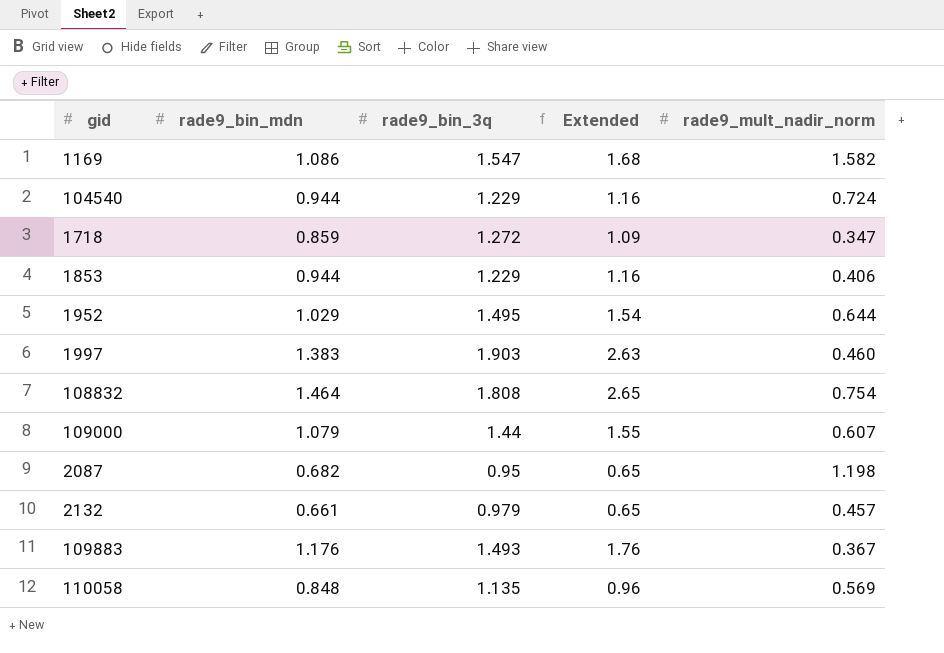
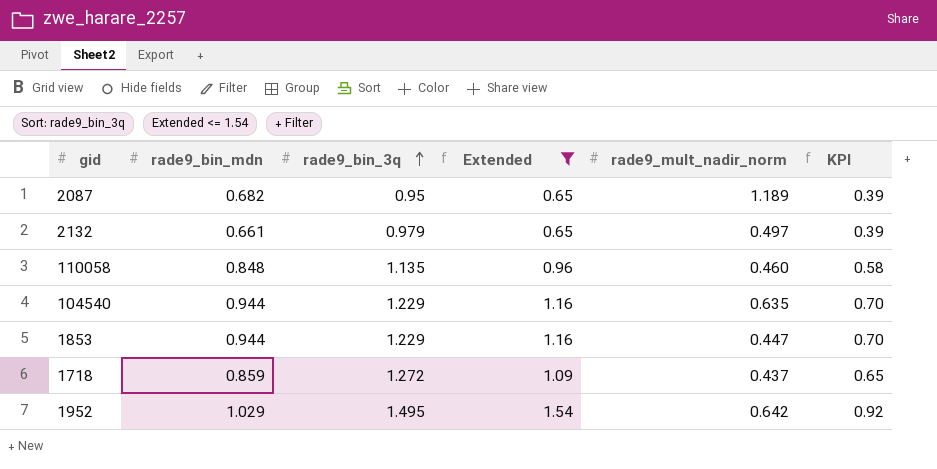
filter: none -> Extended <= 1.54
row order: none -> rade9_bin_3q ascending
column KPI | formula: none -> [Extended] * 0.6
2087 | rade9_mult_nadir_norm: 1.198 -> 1.189
2132 | rade9_mult_nadir_norm: 0.457 -> 0.497
110058 | rade9_mult_nadir_norm: 0.569 -> 0.460
104540 | rade9_mult_nadir_norm: 0.724 -> 0.635
1853 | rade9_mult_nadir_norm: 0.406 -> 0.447
1718 | rade9_mult_nadir_norm: 0.347 -> 0.437
1952 | rade9_mult_nadir_norm: 0.644 -> 0.642

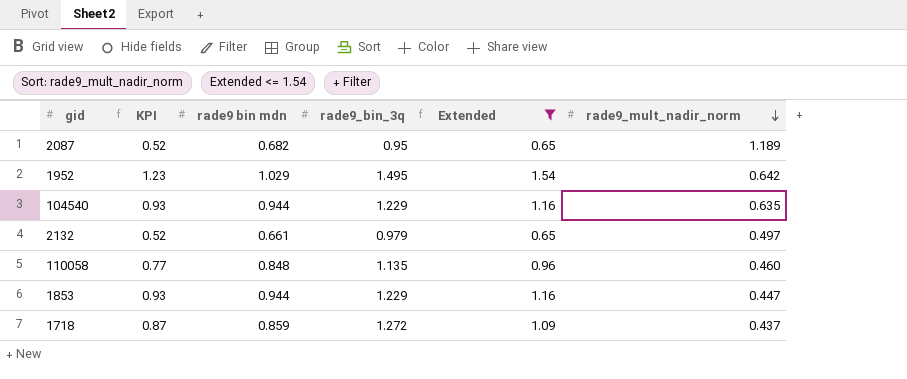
row order: rade9_bin_3q ascending -> rade9_mult_nadir_norm descending
column KPI | formula: [Extended] * 0.6 -> [Extended] * 0.8
column KPI | position: 6 -> 2
column name: rade9_bin_mdn -> rade9 bin mdn

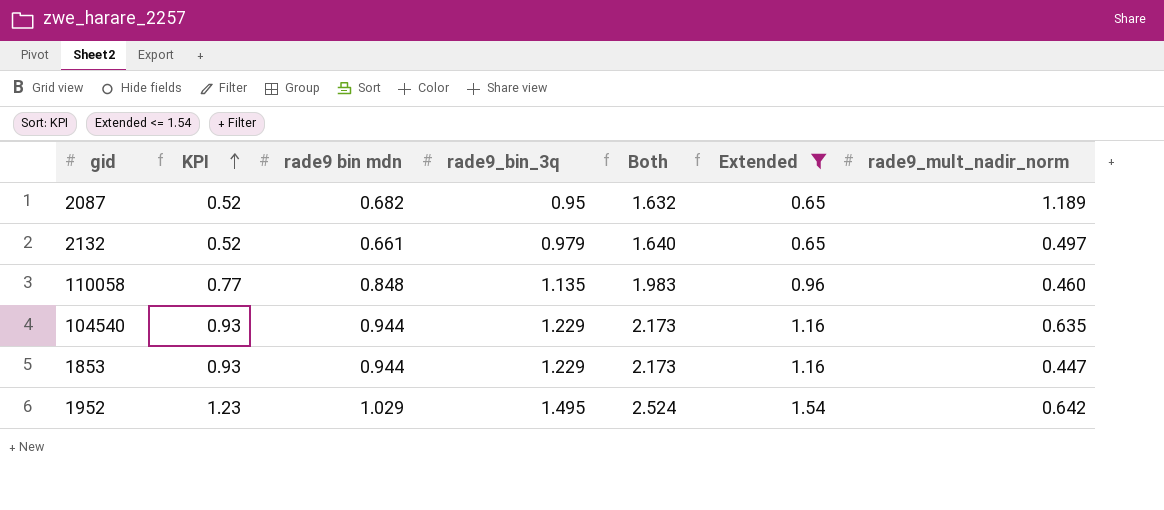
row order: rade9_mult_nadir_norm descending -> KPI ascending
column Both | formula: none -> [rade9 bin mdn] + [rade9_bin_3q]
row 1718: 0.87 | 0.859 | 1.272 | 1.09 | 0.437 -> none

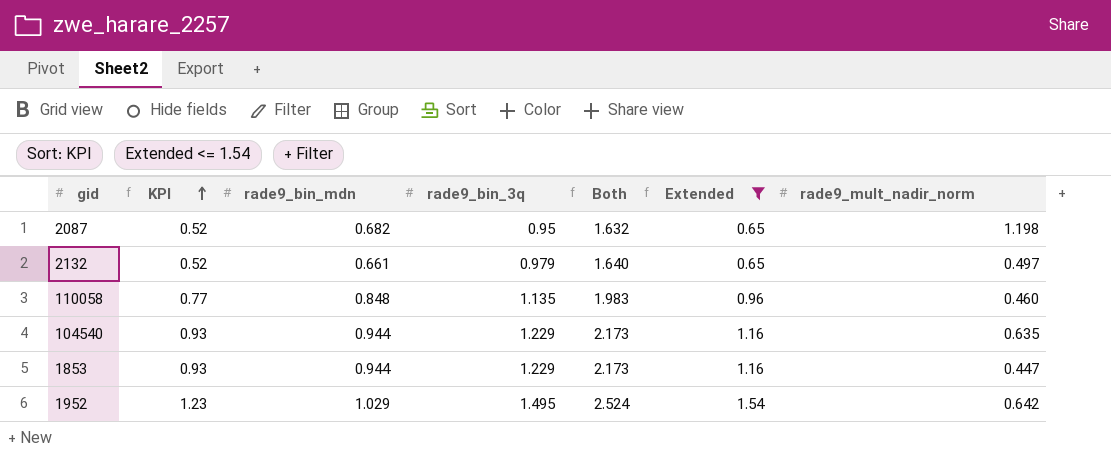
column name: rade9 bin mdn -> rade9_bin_mdn
2087 | rade9_mult_nadir_norm: 1.189 -> 1.198

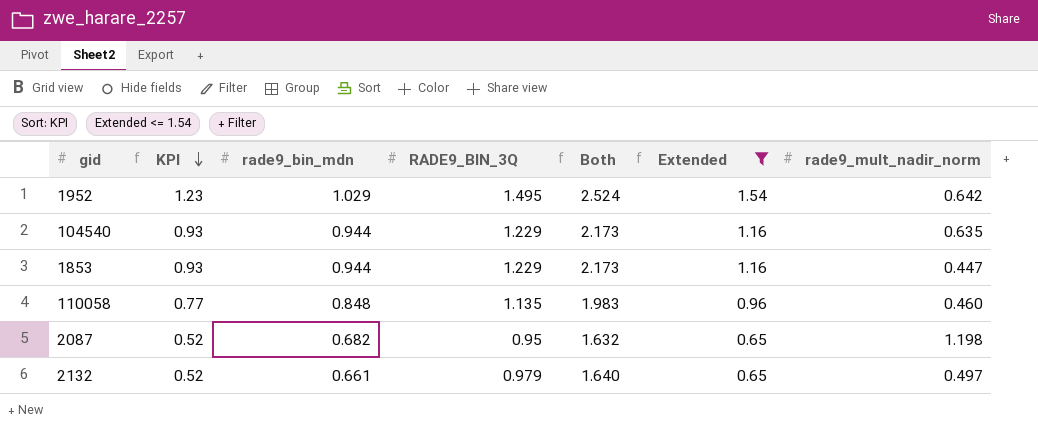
row order: KPI ascending -> KPI descending
column name: rade9_bin_3q -> RADE9_BIN_3Q

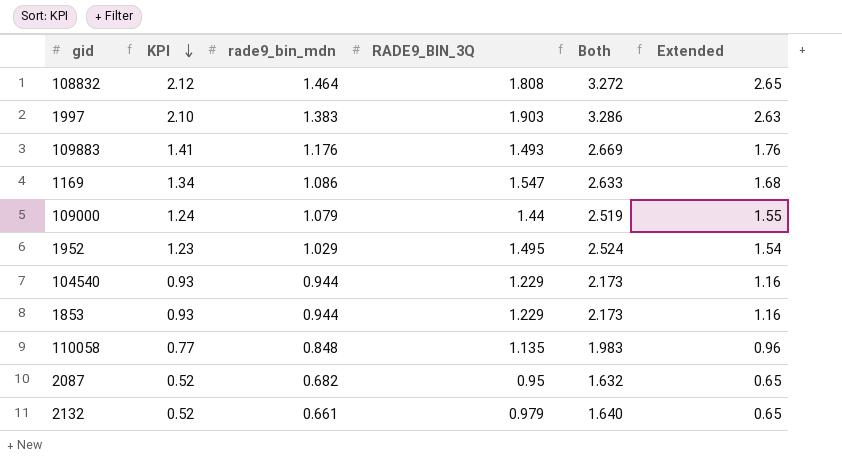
filter: Extended <= 1.54 -> none
column rade9_mult_nadir_norm | position: 7 -> none

